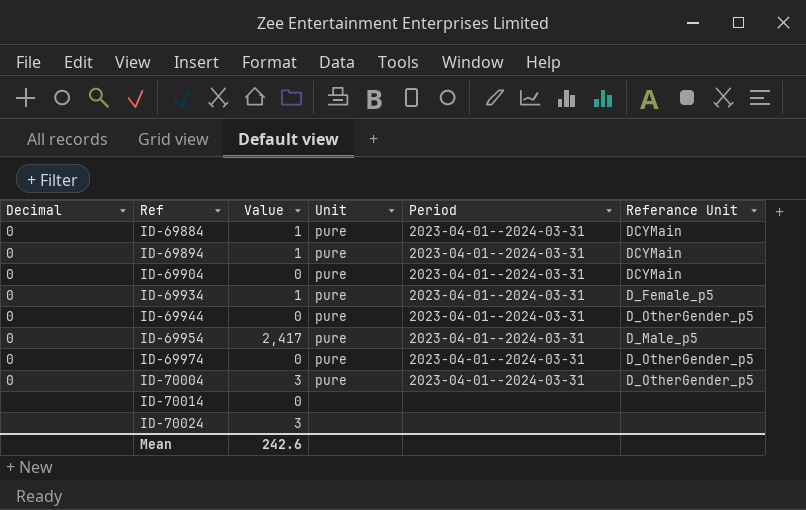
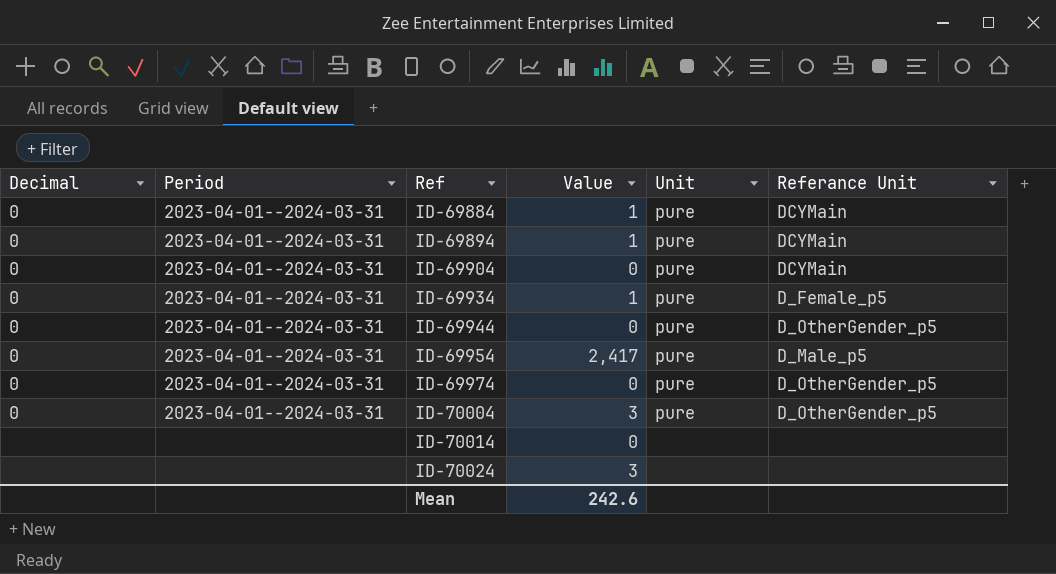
column Period | position: 5 -> 2

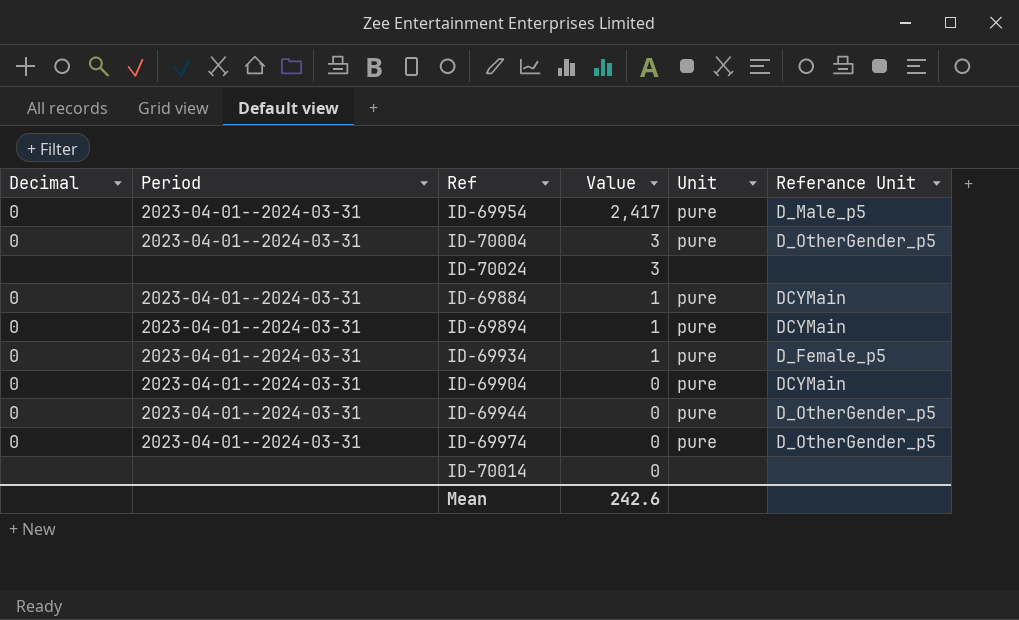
row order: Ref ascending -> Value descending

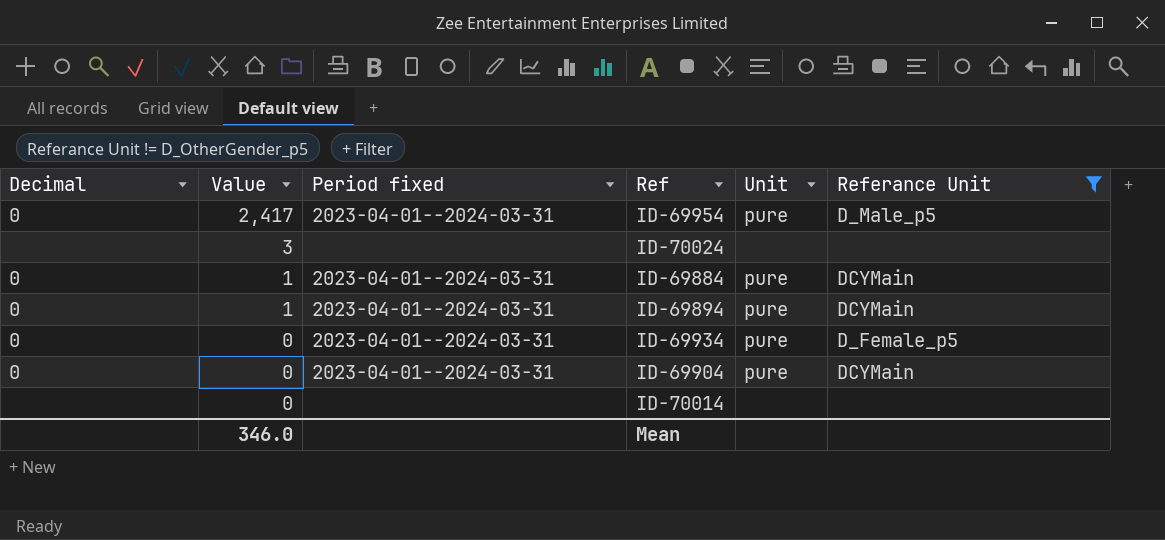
filter: none -> Referance Unit != D_OtherGender_p5
column Value | position: 4 -> 2
column name: Period -> Period fixed
ID-69934 | Value: 1 -> 0
Mean | Value: 242.6 -> 346.0

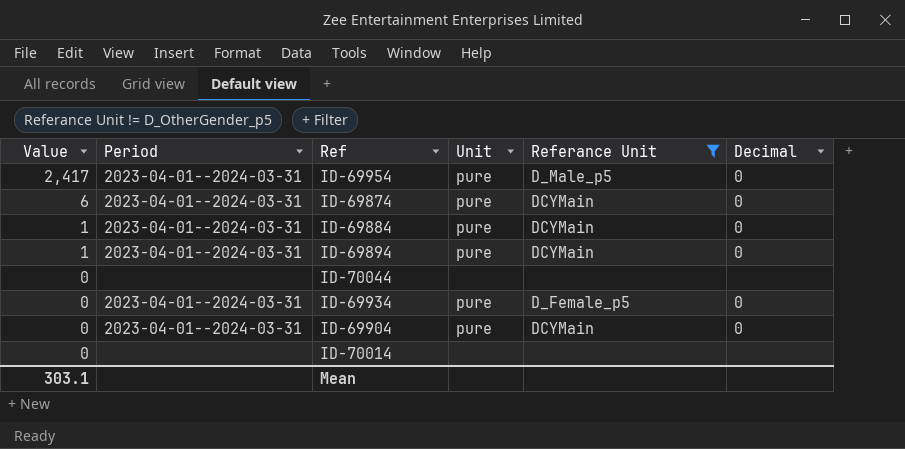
column name: Period fixed -> Period
column Decimal | position: 1 -> 6
row ID-70024: none | 3 | none | none | none -> none
row ID-69874: none -> 6 | 2023-04-01--2024-03-31 | pure | DCYMain | 0
row ID-70044: none -> 0 | none | none | none | none
Mean | Value: 346.0 -> 303.1

